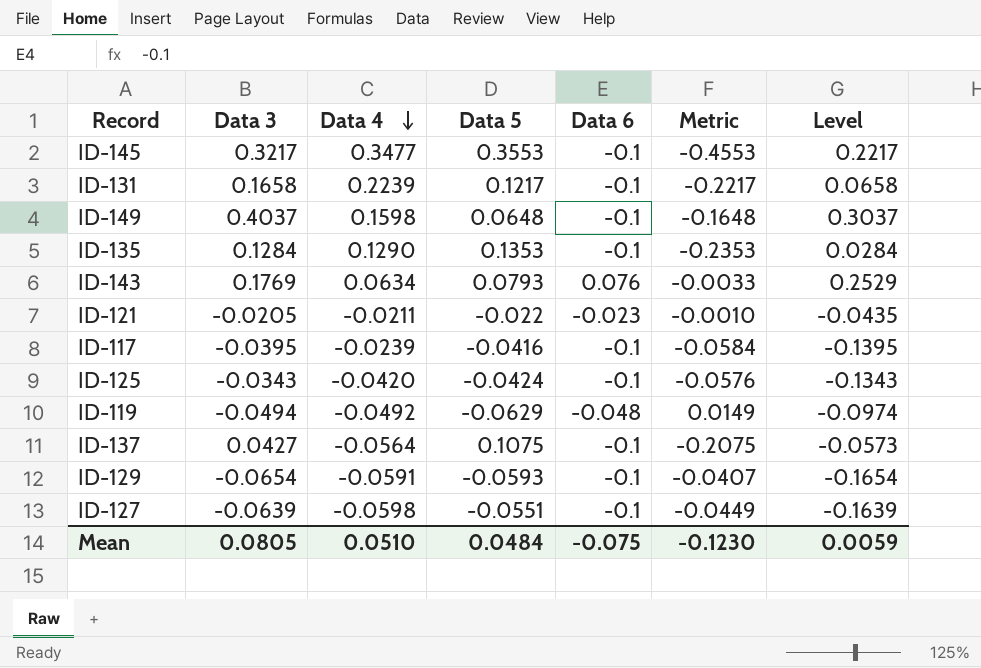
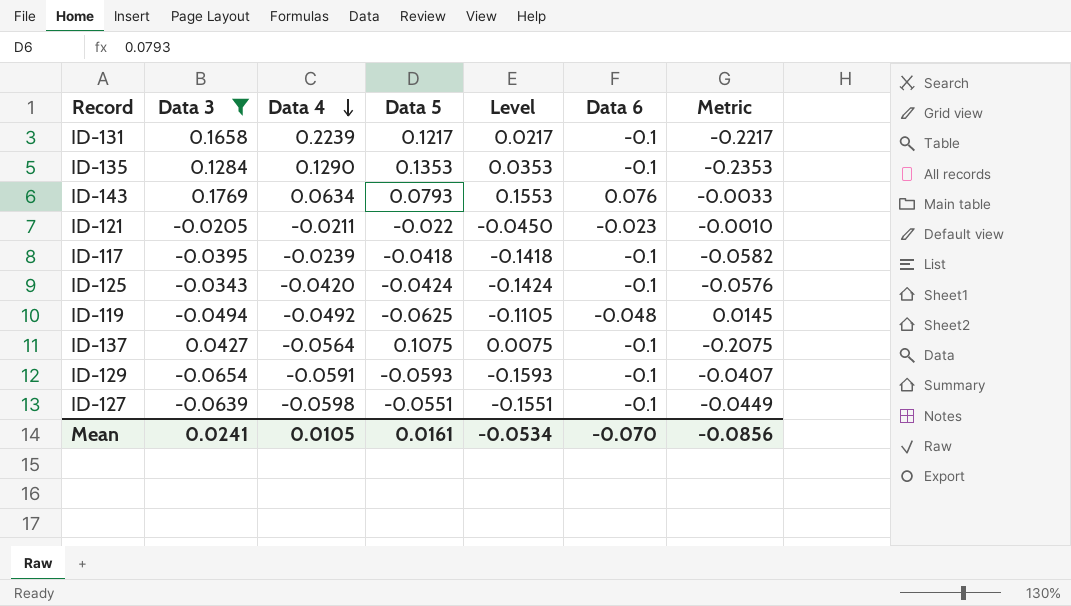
filter: none -> Data 3 <= 0.1769
column Level | formula: [Data 3] + [Data 6] -> [Data 5] + [Data 6]
column Level | position: 7 -> 5
ID-117 | Data 5: -0.0416 -> -0.0418
ID-117 | Metric: -0.0584 -> -0.0582
ID-119 | Data 5: -0.0629 -> -0.0625
ID-119 | Metric: 0.0149 -> 0.0145
Mean | Data 3: 0.0805 -> 0.0241
Mean | Data 4: 0.0510 -> 0.0105
Mean | Data 5: 0.0484 -> 0.0161
Mean | Level: 0.0059 -> -0.0534
Mean | Data 6: -0.075 -> -0.070
Mean | Metric: -0.1230 -> -0.0856

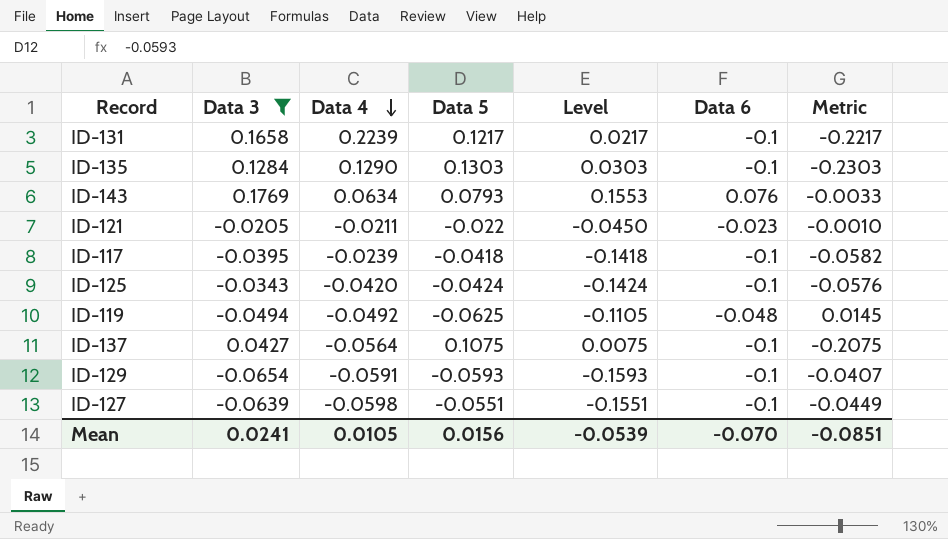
ID-135 | Data 5: 0.1353 -> 0.1303
ID-135 | Level: 0.0353 -> 0.0303
ID-135 | Metric: -0.2353 -> -0.2303
Mean | Data 5: 0.0161 -> 0.0156
Mean | Level: -0.0534 -> -0.0539
Mean | Metric: -0.0856 -> -0.0851

